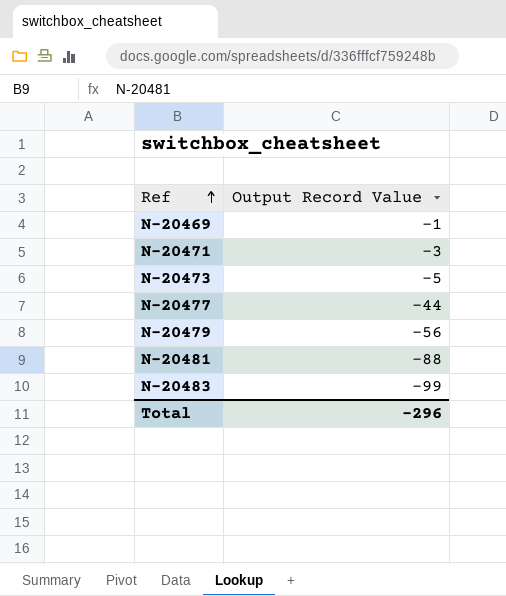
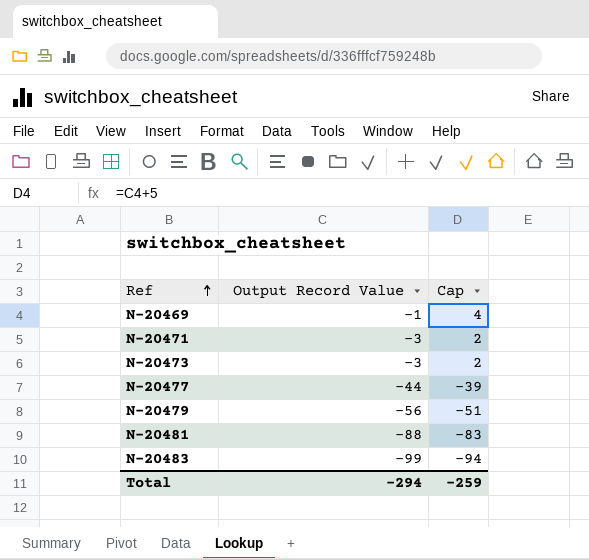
column Cap | formula: none -> [Output Record Value] + 5
N-20473 | Output Record Value: -5 -> -3
Total | Output Record Value: -296 -> -294

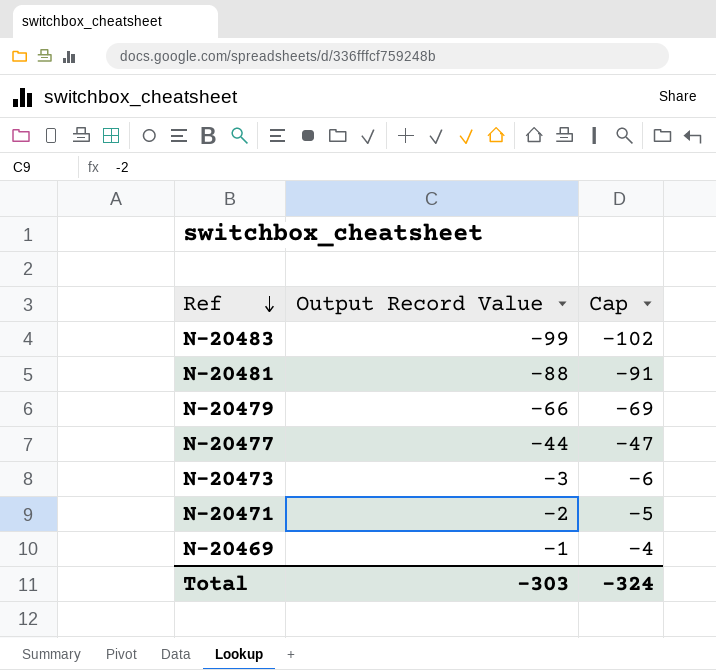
row order: Ref ascending -> Ref descending
column Cap | formula: [Output Record Value] + 5 -> [Output Record Value] - 3
N-20479 | Output Record Value: -56 -> -66
N-20471 | Output Record Value: -3 -> -2
Total | Output Record Value: -294 -> -303
Total | Cap: -259 -> -324

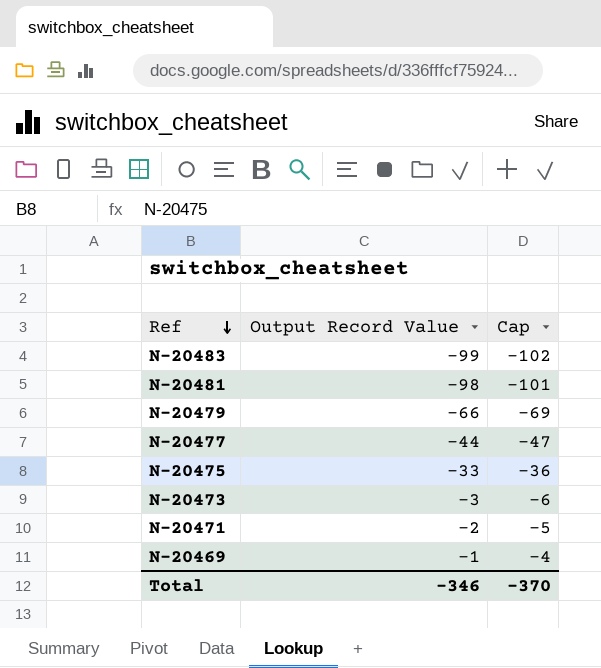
N-20481 | Output Record Value: -88 -> -98
N-20481 | Cap: -91 -> -101
row N-20475: none -> -33 | -36
Total | Output Record Value: -303 -> -346
Total | Cap: -324 -> -370

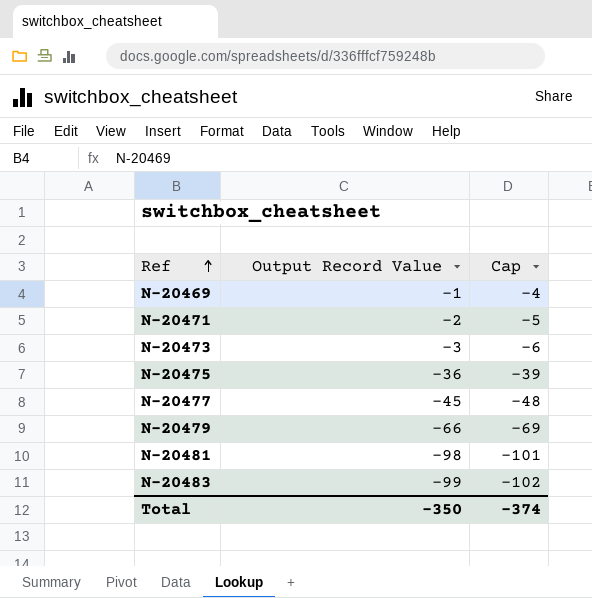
row order: Ref descending -> Ref ascending
N-20475 | Output Record Value: -33 -> -36
N-20475 | Cap: -36 -> -39
N-20477 | Output Record Value: -44 -> -45
N-20477 | Cap: -47 -> -48
Total | Output Record Value: -346 -> -350
Total | Cap: -370 -> -374

